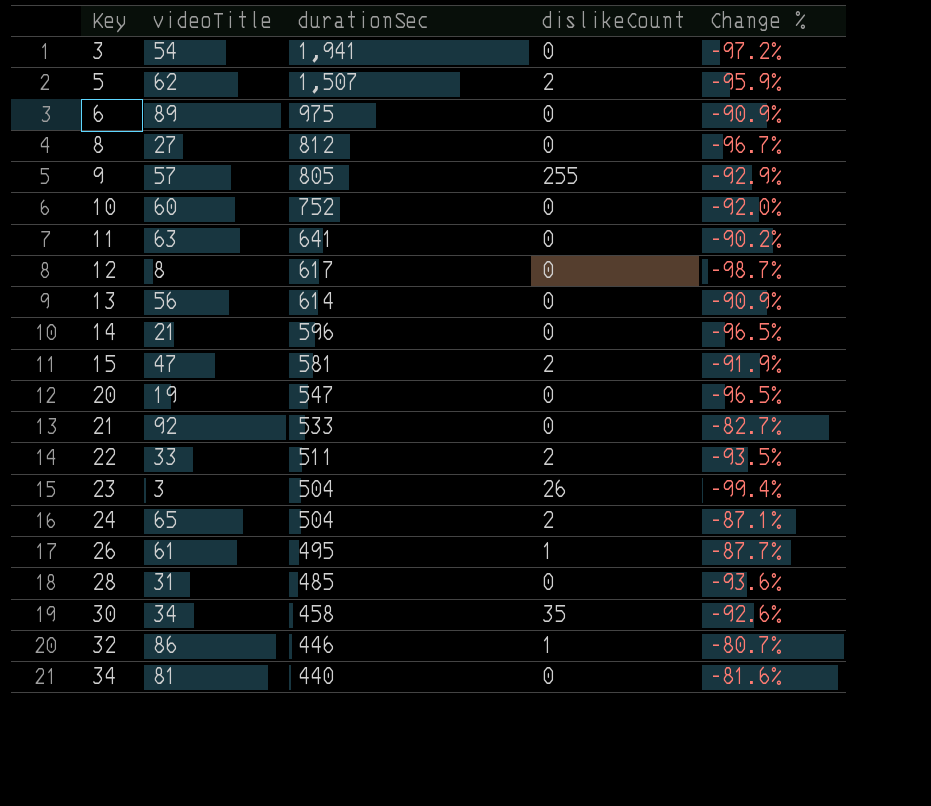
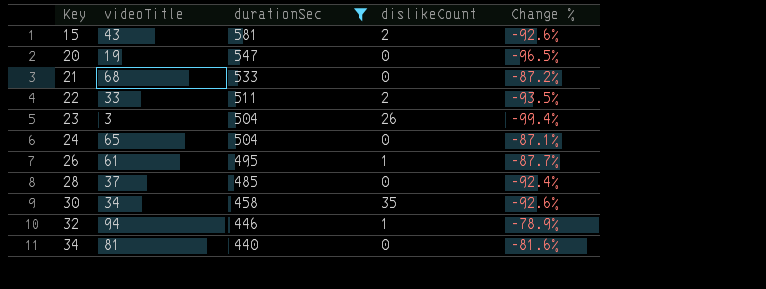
filter: none -> durationSec <= 581
15 | videoTitle: 47 -> 43
15 | Change %: -91.9% -> -92.6%
21 | videoTitle: 92 -> 68
21 | Change %: -82.7% -> -87.2%
24 | dislikeCount: 2 -> 0
28 | videoTitle: 31 -> 37
28 | Change %: -93.6% -> -92.4%
32 | videoTitle: 86 -> 94
32 | Change %: -80.7% -> -78.9%

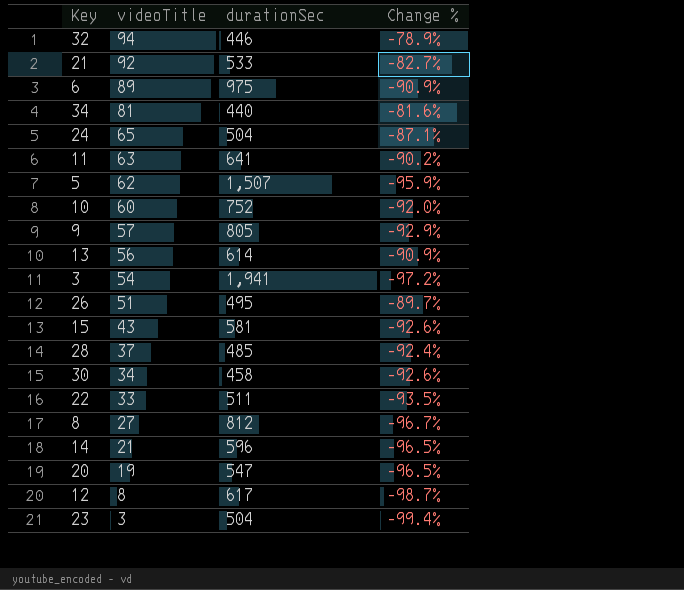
filter: durationSec <= 581 -> none
row order: Key ascending -> videoTitle descending
column dislikeCount | position: 4 -> none
21 | videoTitle: 68 -> 92
21 | Change %: -87.2% -> -82.7%
26 | videoTitle: 61 -> 51
26 | Change %: -87.7% -> -89.7%

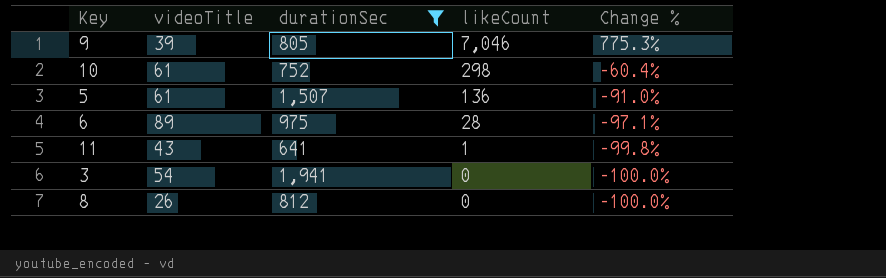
filter: none -> durationSec >= 641
row order: videoTitle descending -> likeCount descending
column likeCount | position: none -> 4
column Change % | formula: ([videoTitle] - [durationSec]) / [durationSec] -> ([likeCount] - [durationSec]) / [durationSec]
9 | videoTitle: 57 -> 39
10 | videoTitle: 60 -> 61
5 | videoTitle: 62 -> 61
11 | videoTitle: 63 -> 43
8 | videoTitle: 27 -> 26

